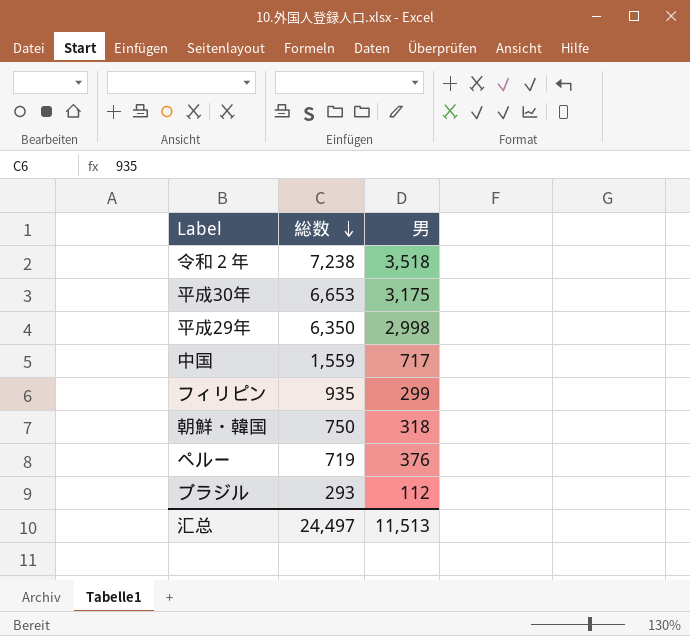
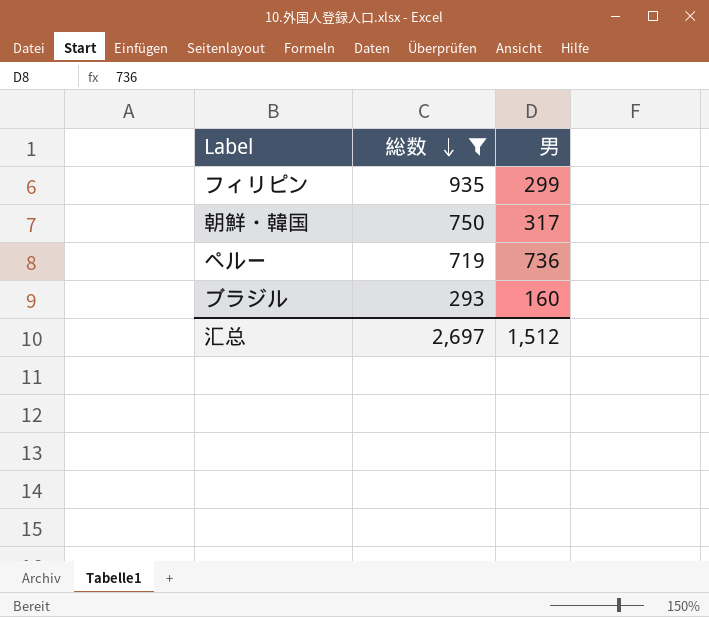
filter: none -> 総数 <= 935
朝鮮・韓国 | 男: 318 -> 317
ペルー | 男: 376 -> 736
ブラジル | 男: 112 -> 160
汇总 | 総数: 24,497 -> 2,697
汇总 | 男: 11,513 -> 1,512

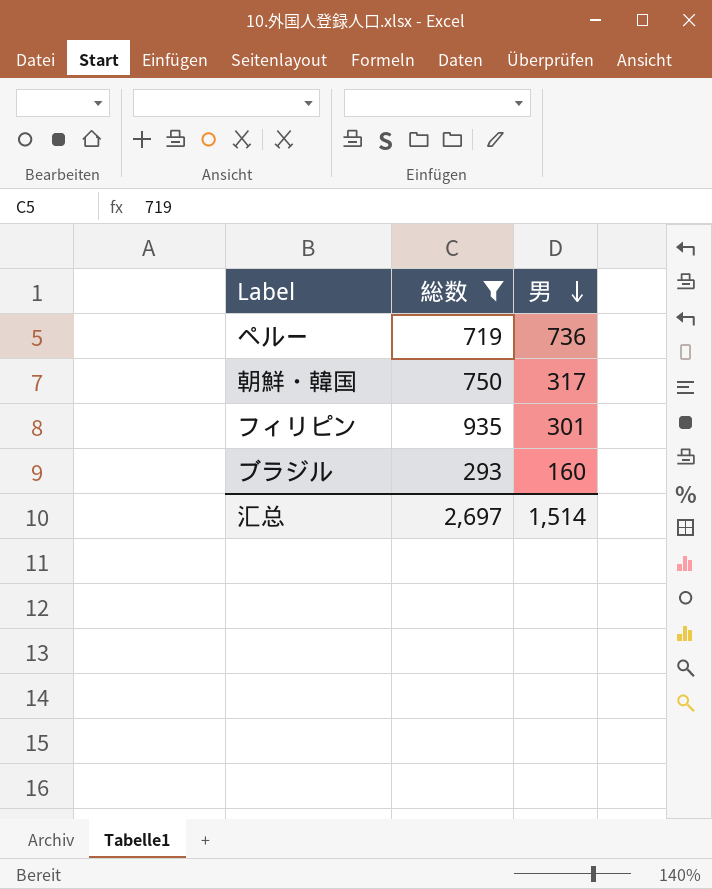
row order: 総数 descending -> 男 descending
フィリピン | 男: 299 -> 301
汇总 | 男: 1,512 -> 1,514

